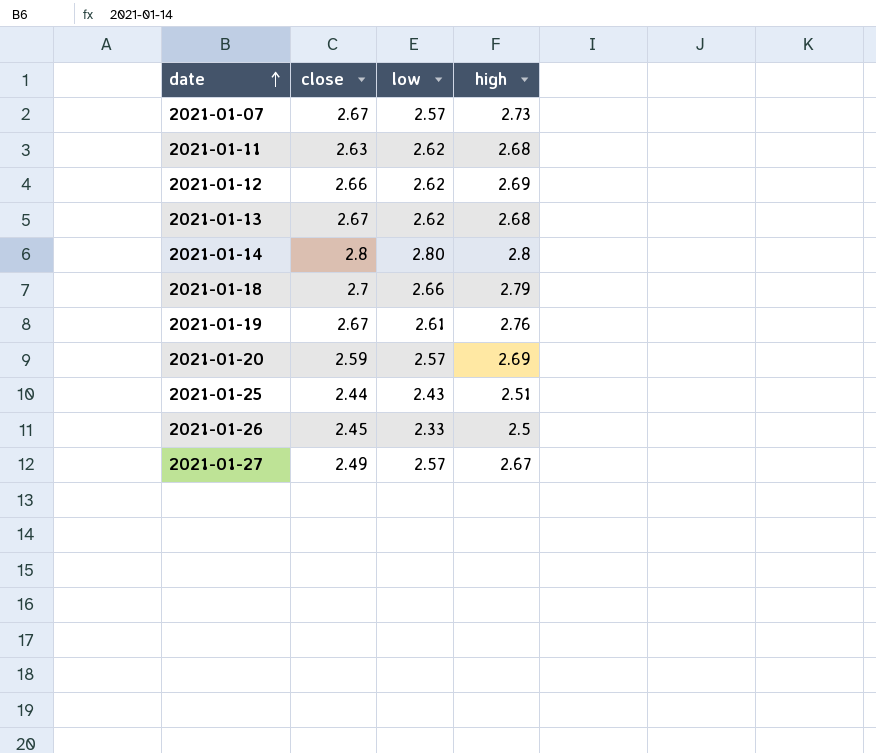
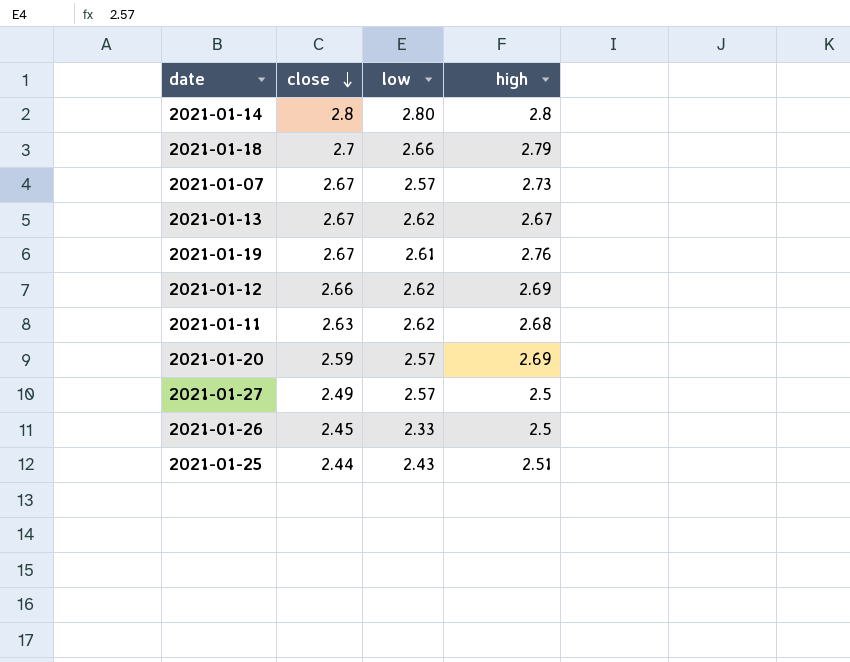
row order: date ascending -> close descending
2021-01-13 | high: 2.68 -> 2.67
2021-01-27 | high: 2.67 -> 2.5

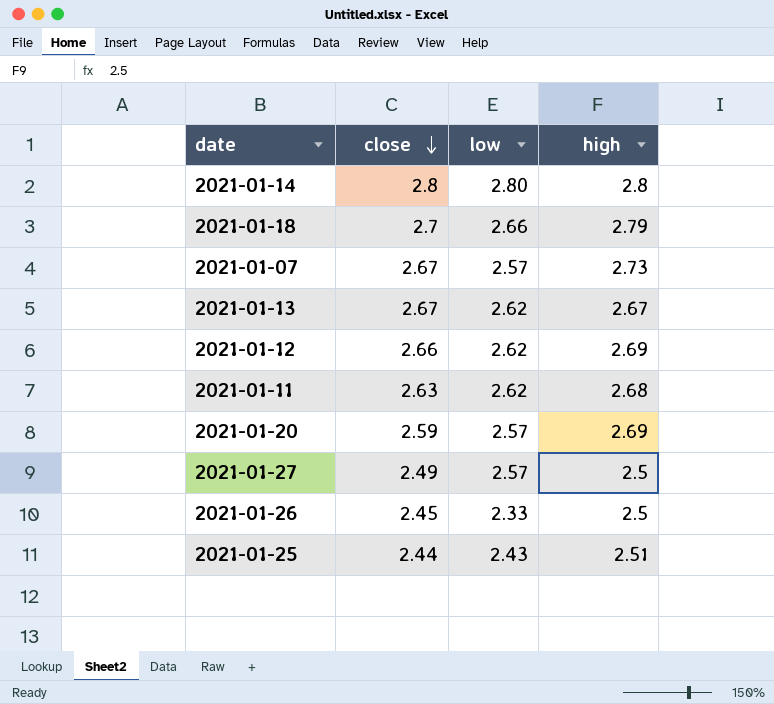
row 2021-01-19: 2.67 | 2.61 | 2.76 -> none

